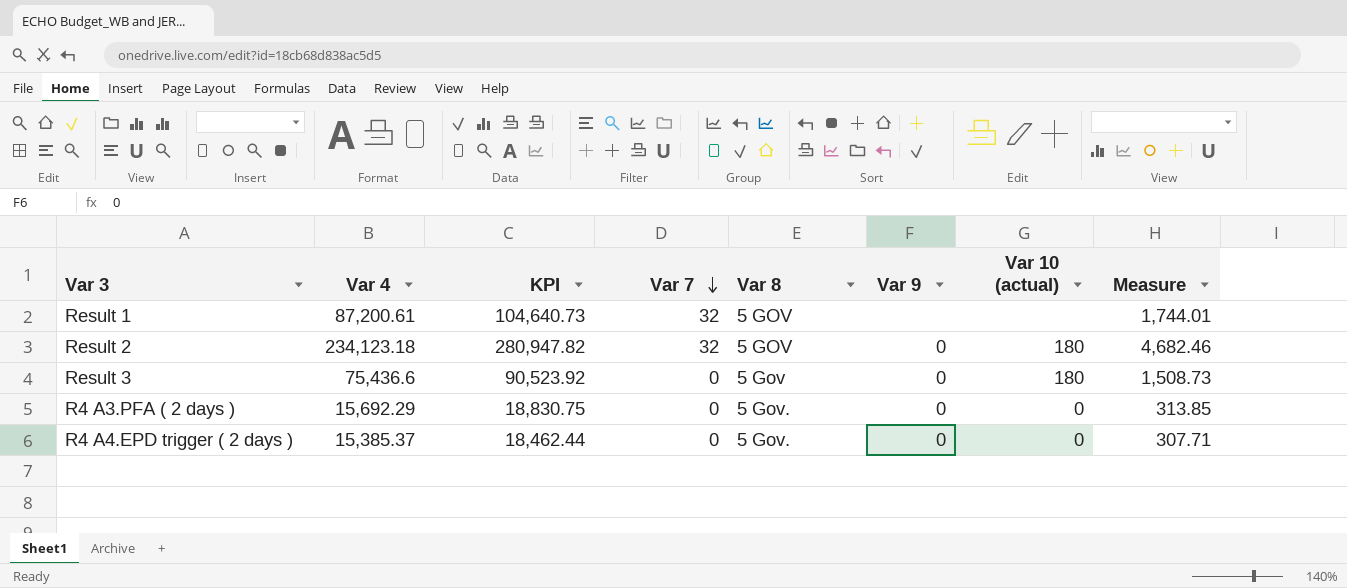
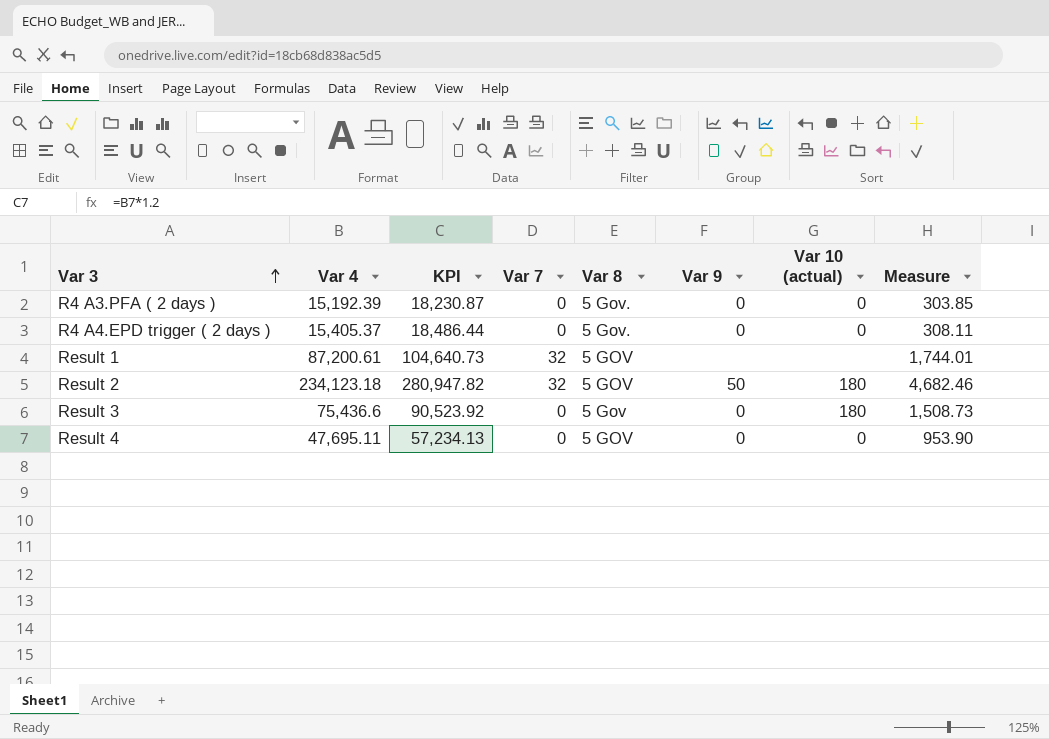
row order: Var 7 descending -> Var 3 ascending
R4 A3.PFA ( 2 days ) | Var 4: 15,692.29 -> 15,192.39
R4 A3.PFA ( 2 days ) | KPI: 18,830.75 -> 18,230.87
R4 A3.PFA ( 2 days ) | Measure: 313.85 -> 303.85
R4 A4.EPD trigger ( 2 days ) | Var 4: 15,385.37 -> 15,405.37
R4 A4.EPD trigger ( 2 days ) | KPI: 18,462.44 -> 18,486.44
R4 A4.EPD trigger ( 2 days ) | Measure: 307.71 -> 308.11
Result 2 | Var 9: 0 -> 50
row Result 4: none -> 47,695.11 | 57,234.13 | 0 | 5 GOV | 0 | 0 | 953.90

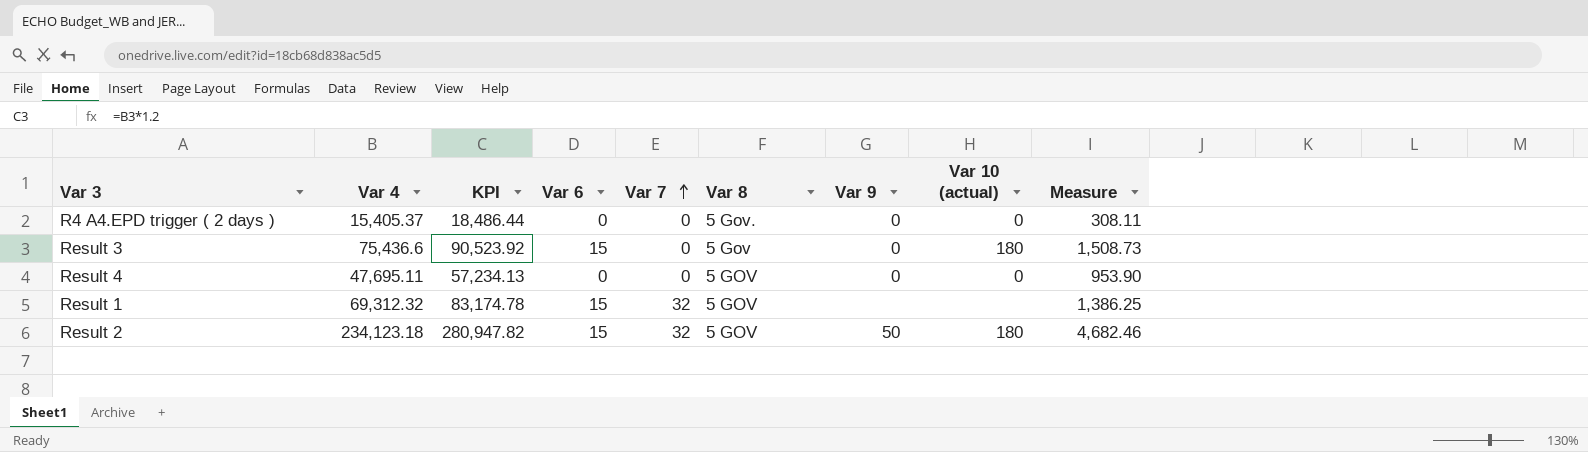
row order: Var 3 ascending -> Var 7 ascending
column Var 6 | position: none -> 4
row R4 A3.PFA ( 2 days ): 15,192.39 | 18,230.87 | 0 | 5 Gov. | 0 | 0 | 303.85 -> none
Result 1 | Var 4: 87,200.61 -> 69,312.32
Result 1 | KPI: 104,640.73 -> 83,174.78
Result 1 | Measure: 1,744.01 -> 1,386.25

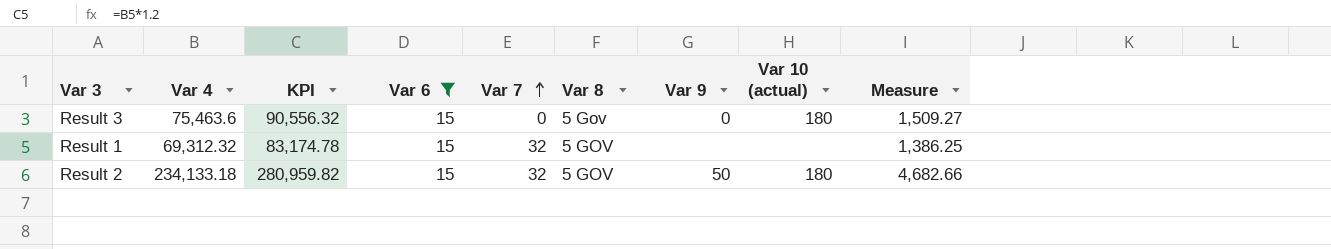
filter: none -> Var 6 = 15
Result 3 | Var 4: 75,436.6 -> 75,463.6
Result 3 | KPI: 90,523.92 -> 90,556.32
Result 3 | Measure: 1,508.73 -> 1,509.27
Result 2 | Var 4: 234,123.18 -> 234,133.18
Result 2 | KPI: 280,947.82 -> 280,959.82
Result 2 | Measure: 4,682.46 -> 4,682.66

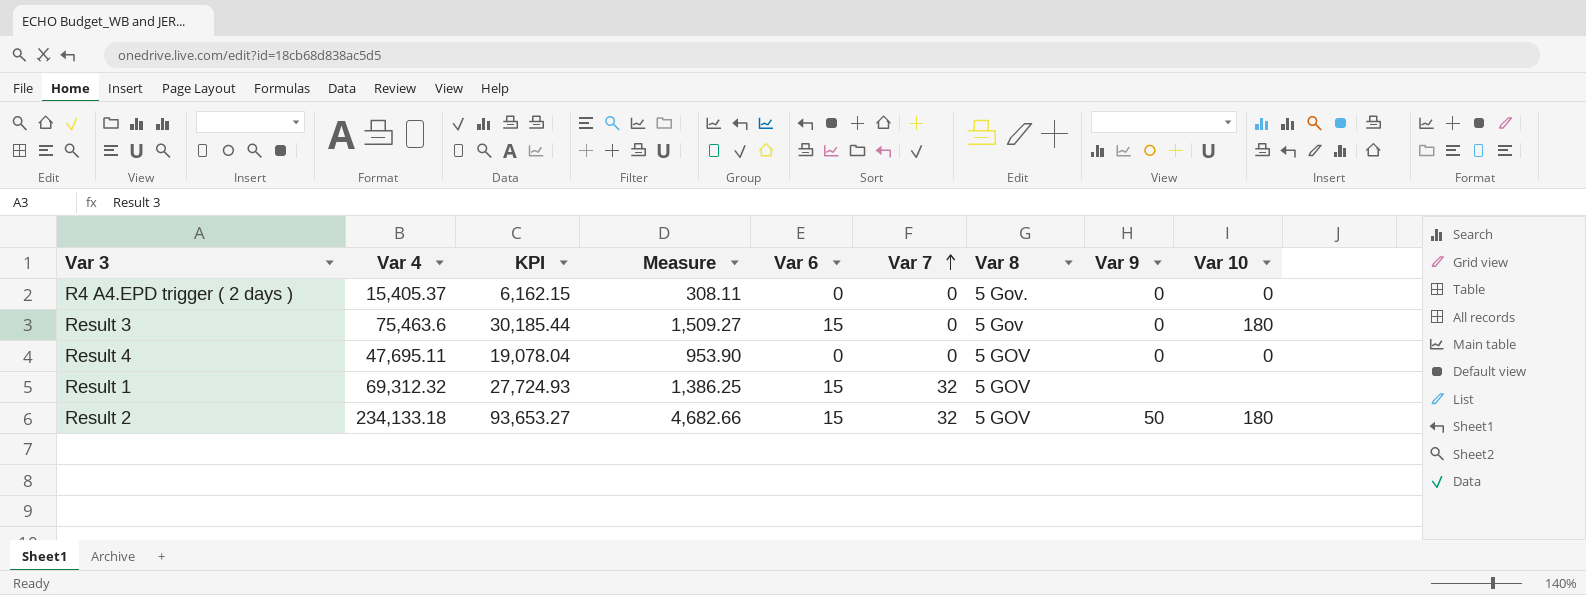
filter: Var 6 = 15 -> none
column KPI | formula: [Var 4] * 1.2 -> [Var 4] * 0.4
column Measure | position: 9 -> 4
column name: Var 10 (actual) -> Var 10

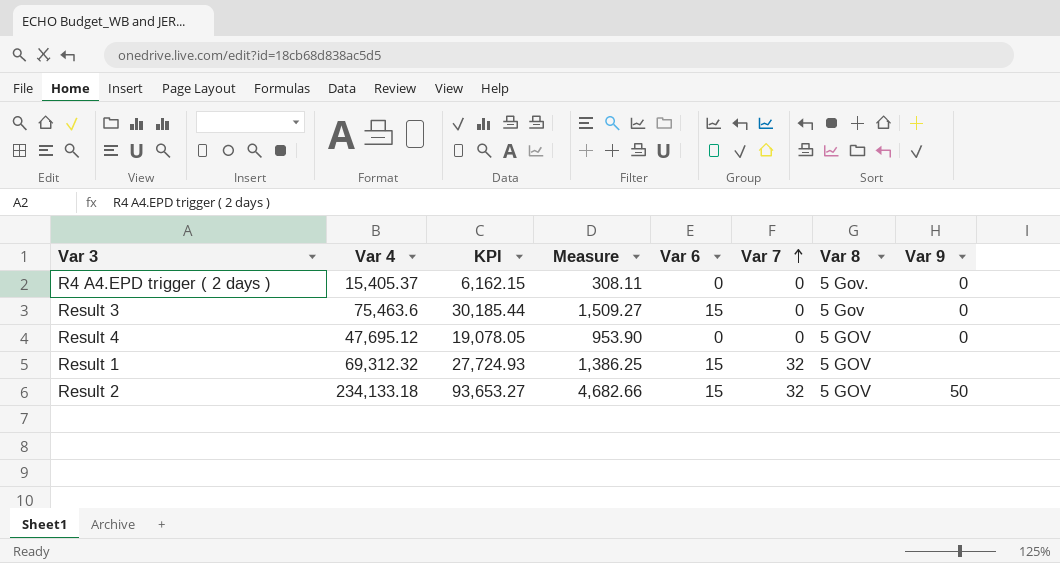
column Var 10 | position: 9 -> none
Result 4 | Var 4: 47,695.11 -> 47,695.12
Result 4 | KPI: 19,078.04 -> 19,078.05

